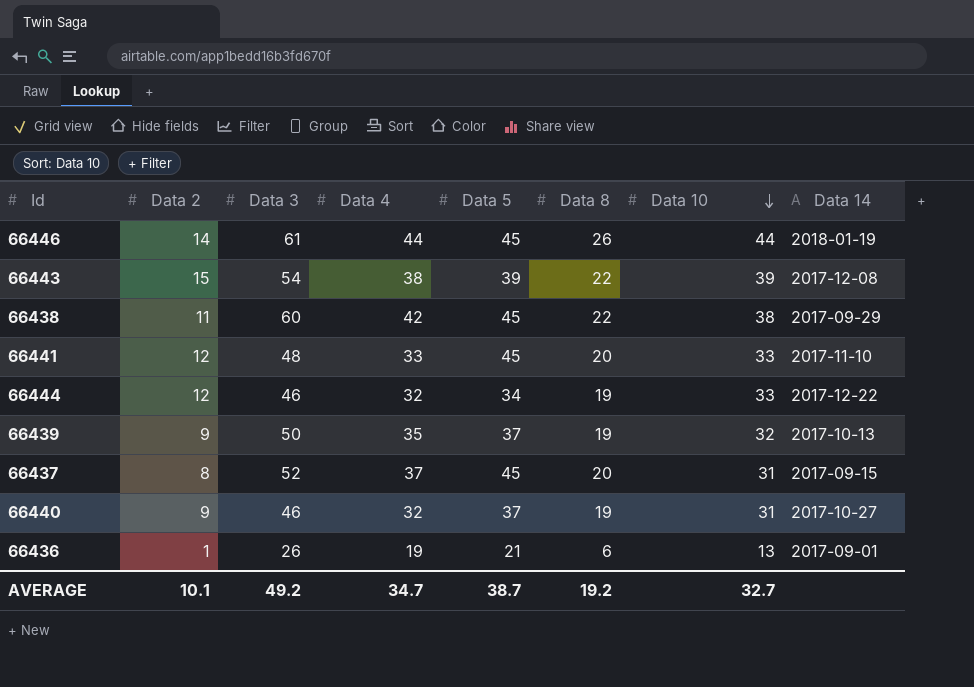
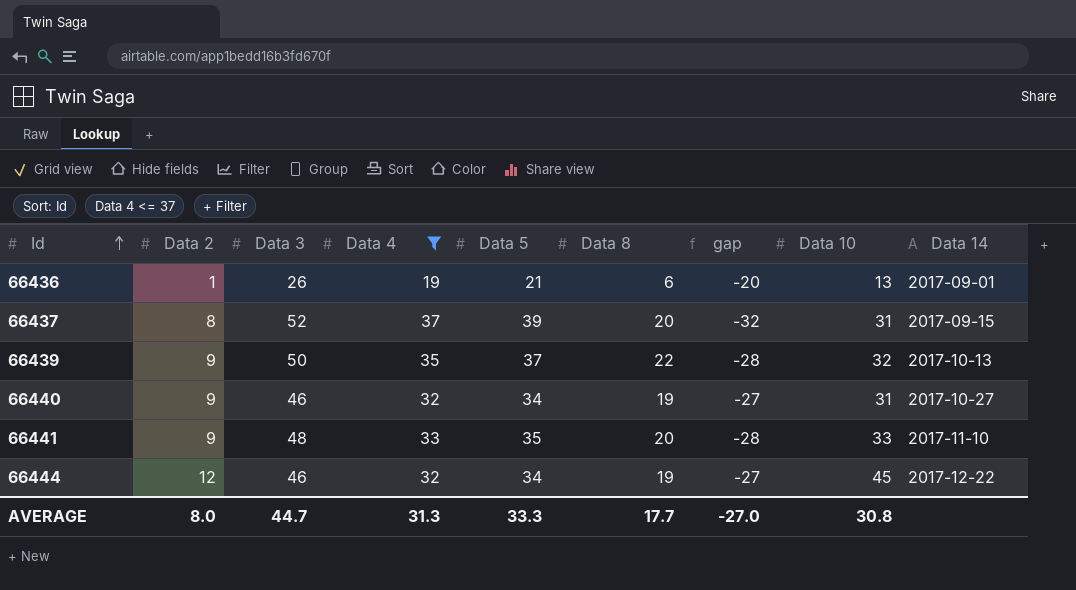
filter: none -> Data 4 <= 37
row order: Data 10 descending -> Id ascending
column gap | formula: none -> [Data 8] - [Data 3]
66437 | Data 5: 45 -> 39
66439 | Data 8: 19 -> 22
66440 | Data 5: 37 -> 34
66441 | Data 2: 12 -> 9
66441 | Data 5: 45 -> 35
66444 | Data 10: 33 -> 45
AVERAGE | Data 2: 10.1 -> 8.0
AVERAGE | Data 3: 49.2 -> 44.7
AVERAGE | Data 4: 34.7 -> 31.3
AVERAGE | Data 5: 38.7 -> 33.3
AVERAGE | Data 8: 19.2 -> 17.7
AVERAGE | Data 10: 32.7 -> 30.8

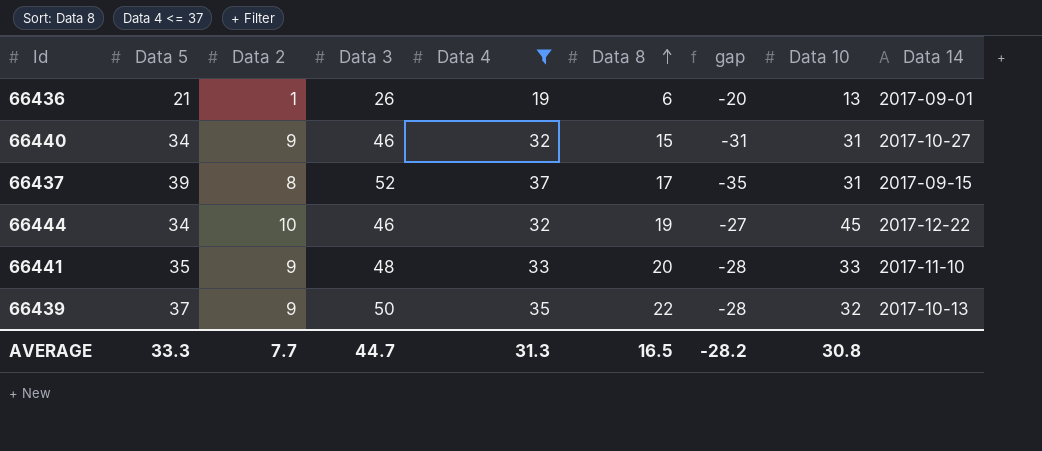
row order: Id ascending -> Data 8 ascending
column Data 5 | position: 5 -> 2
66440 | Data 8: 19 -> 15
66440 | gap: -27 -> -31
66437 | Data 8: 20 -> 17
66437 | gap: -32 -> -35
66444 | Data 2: 12 -> 10
AVERAGE | Data 2: 8.0 -> 7.7
AVERAGE | Data 8: 17.7 -> 16.5
AVERAGE | gap: -27.0 -> -28.2

